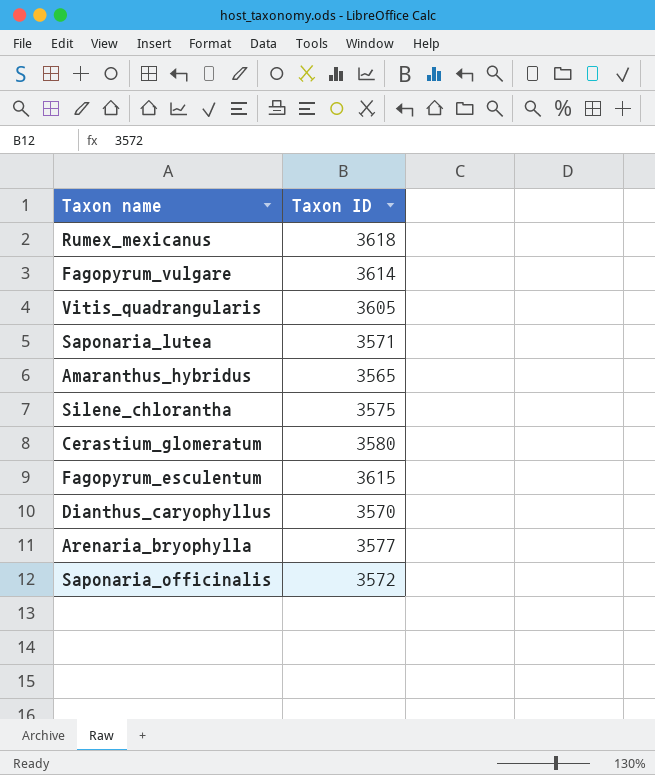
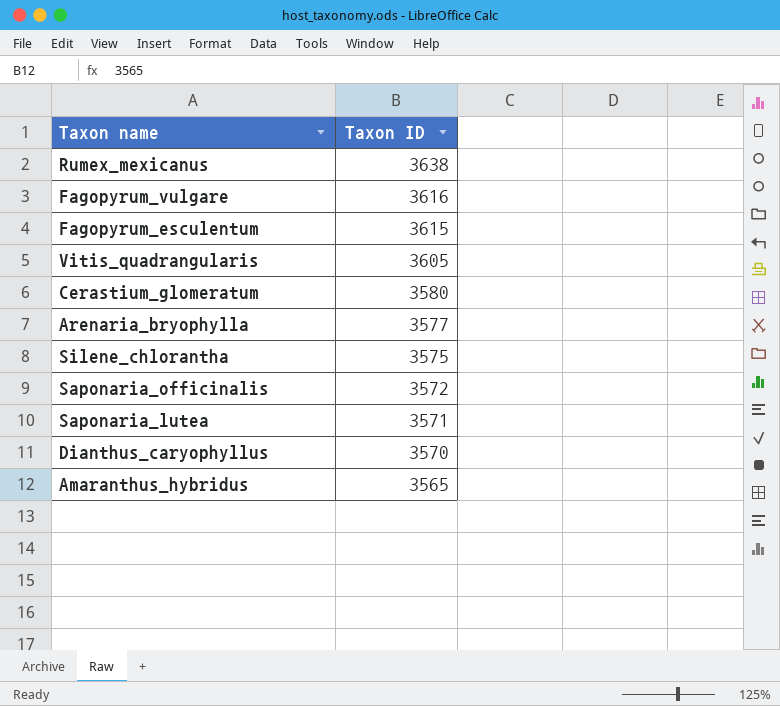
row order: none -> Taxon ID descending
Rumex_mexicanus | Taxon ID: 3618 -> 3638
Fagopyrum_vulgare | Taxon ID: 3614 -> 3616

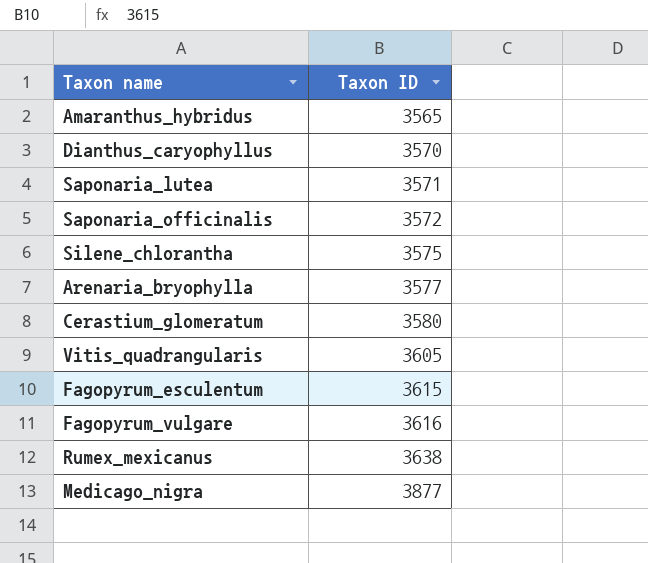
row order: Taxon ID descending -> Taxon ID ascending
row Medicago_nigra: none -> 3877

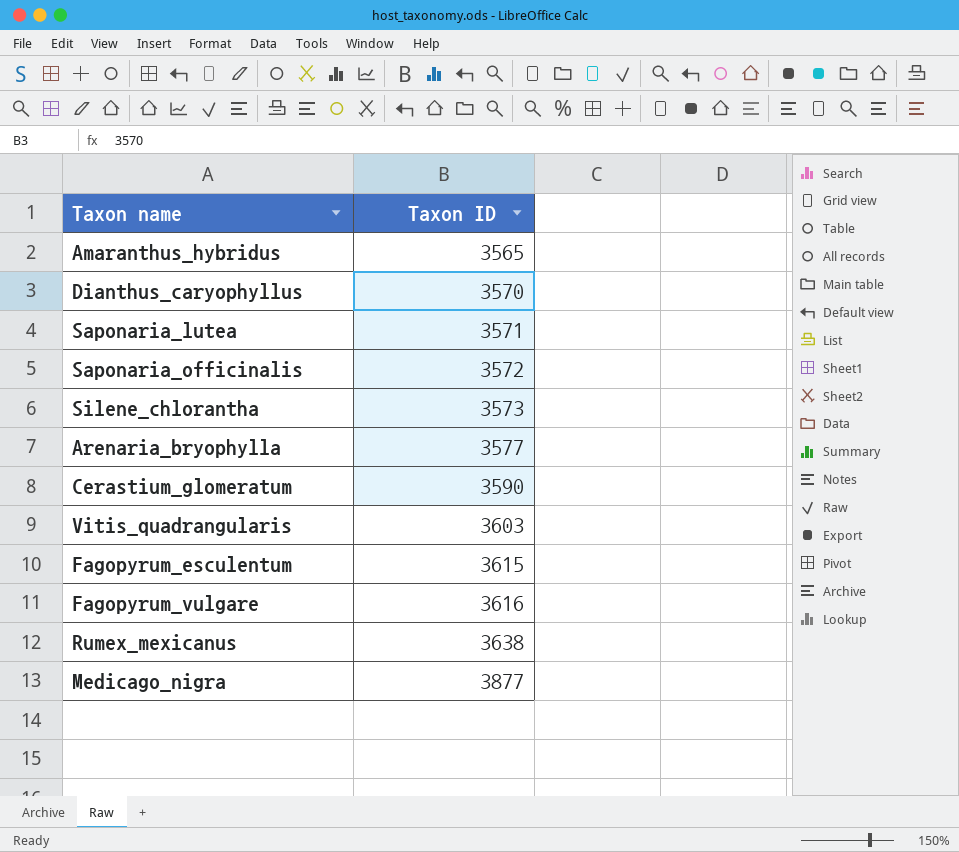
Silene_chlorantha | Taxon ID: 3575 -> 3573
Cerastium_glomeratum | Taxon ID: 3580 -> 3590
Vitis_quadrangularis | Taxon ID: 3605 -> 3603

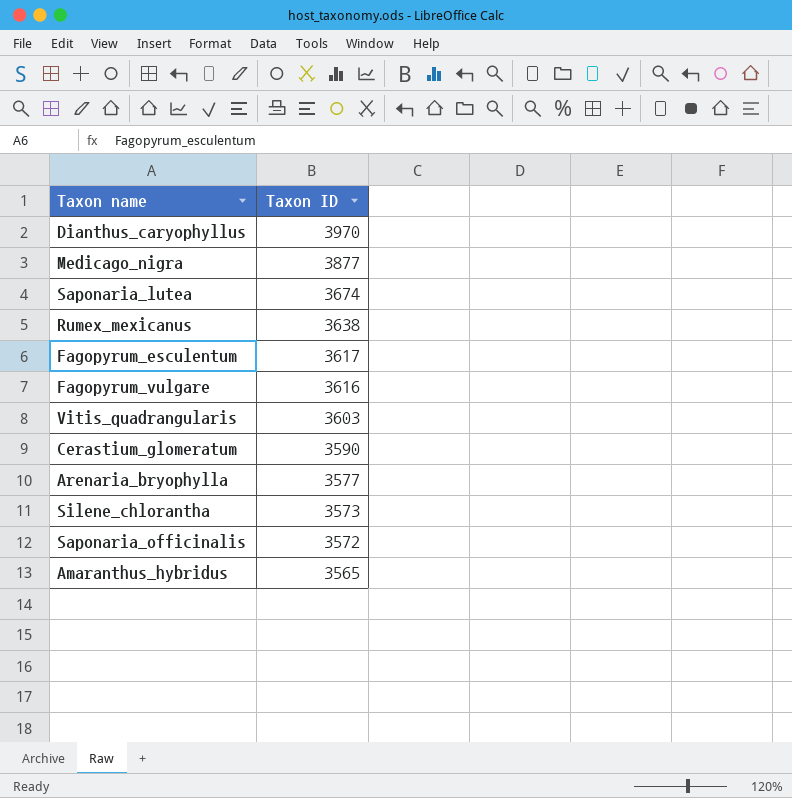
row order: Taxon ID ascending -> Taxon ID descending
Dianthus_caryophyllus | Taxon ID: 3570 -> 3970
Saponaria_lutea | Taxon ID: 3571 -> 3674
Fagopyrum_esculentum | Taxon ID: 3615 -> 3617

